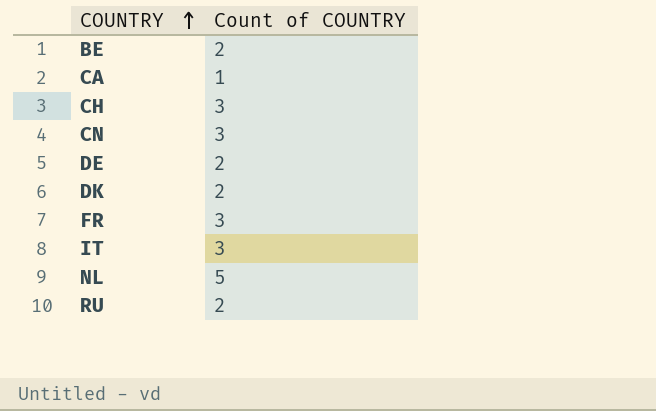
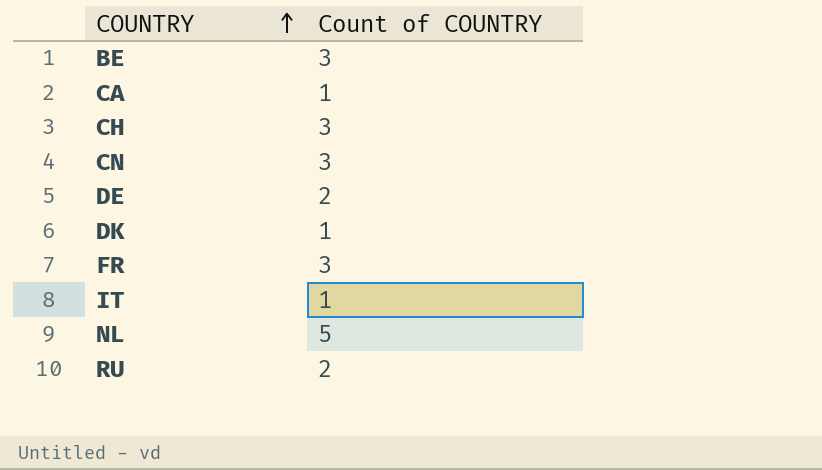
BE | Count of COUNTRY: 2 -> 3
DK | Count of COUNTRY: 2 -> 1
IT | Count of COUNTRY: 3 -> 1

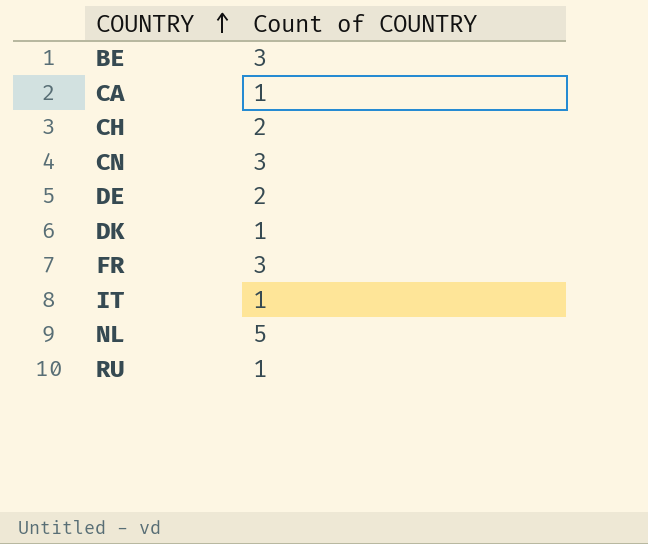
CH | Count of COUNTRY: 3 -> 2
RU | Count of COUNTRY: 2 -> 1

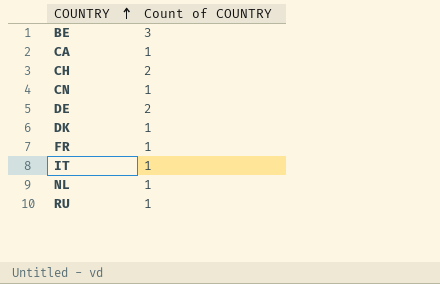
CN | Count of COUNTRY: 3 -> 1
FR | Count of COUNTRY: 3 -> 1
NL | Count of COUNTRY: 5 -> 1

